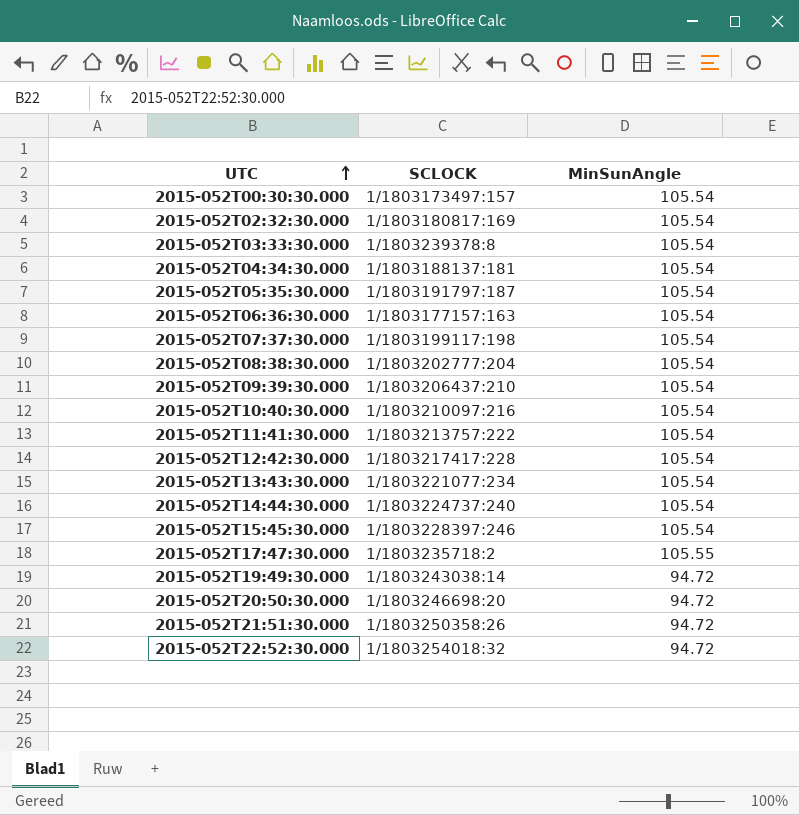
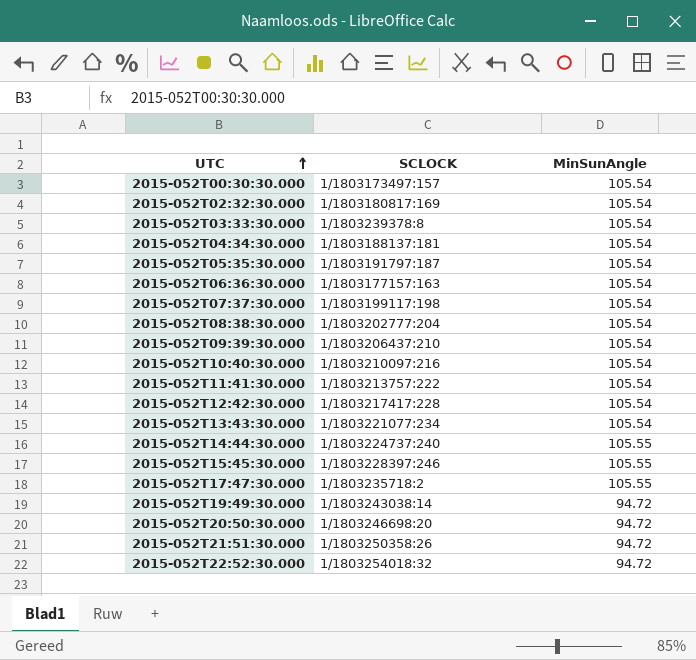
2015-052T14:44:30.000 | MinSunAngle: 105.54 -> 105.55
2015-052T15:45:30.000 | MinSunAngle: 105.54 -> 105.55

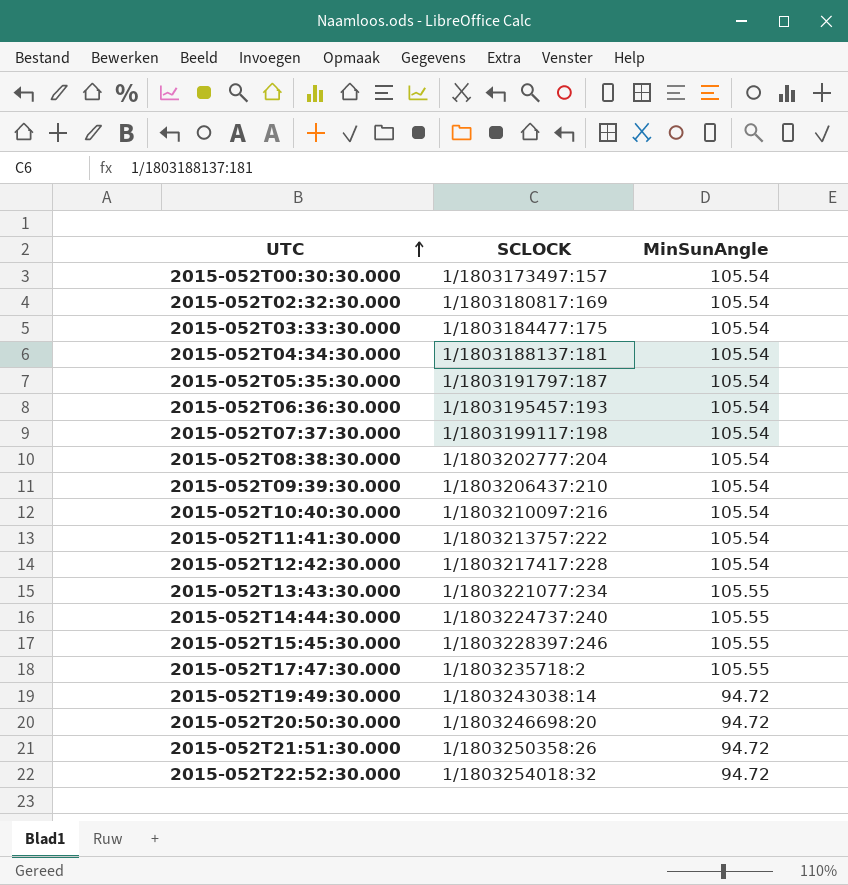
2015-052T03:33:30.000 | SCLOCK: 1/1803239378:8 -> 1/1803184477:175
2015-052T06:36:30.000 | SCLOCK: 1/1803177157:163 -> 1/1803195457:193
2015-052T13:43:30.000 | MinSunAngle: 105.54 -> 105.55

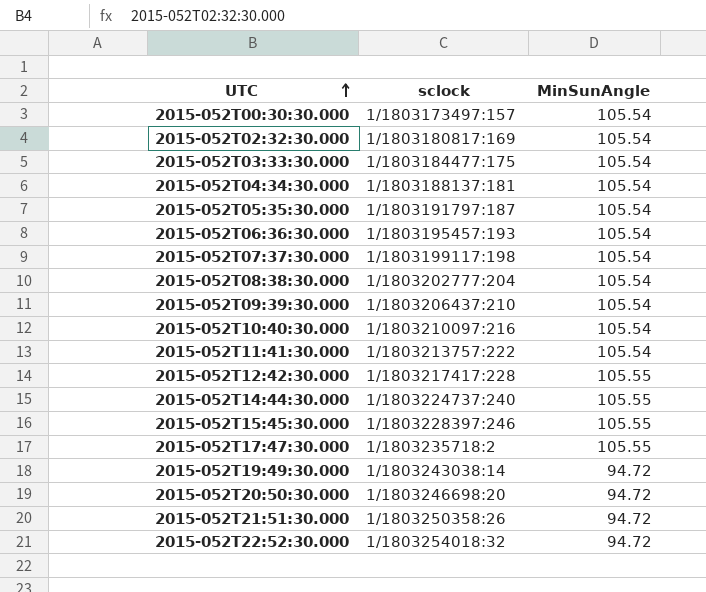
column name: SCLOCK -> sclock
row 2015-052T13:43:30.000: 1/1803221077:234 | 105.55 -> none
2015-052T12:42:30.000 | MinSunAngle: 105.54 -> 105.55

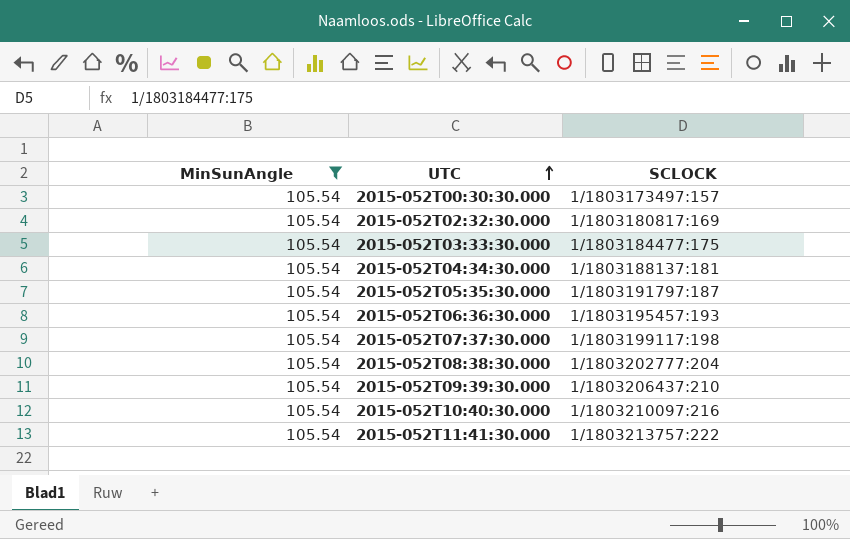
filter: none -> MinSunAngle = 105.54
column MinSunAngle | position: 3 -> 1
column name: sclock -> SCLOCK

